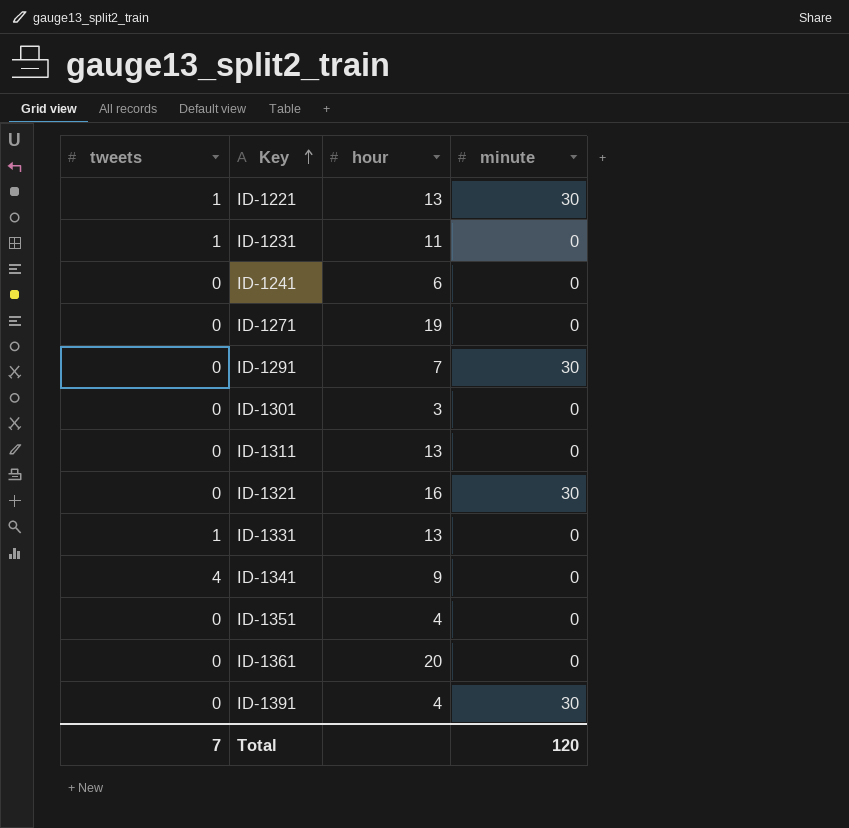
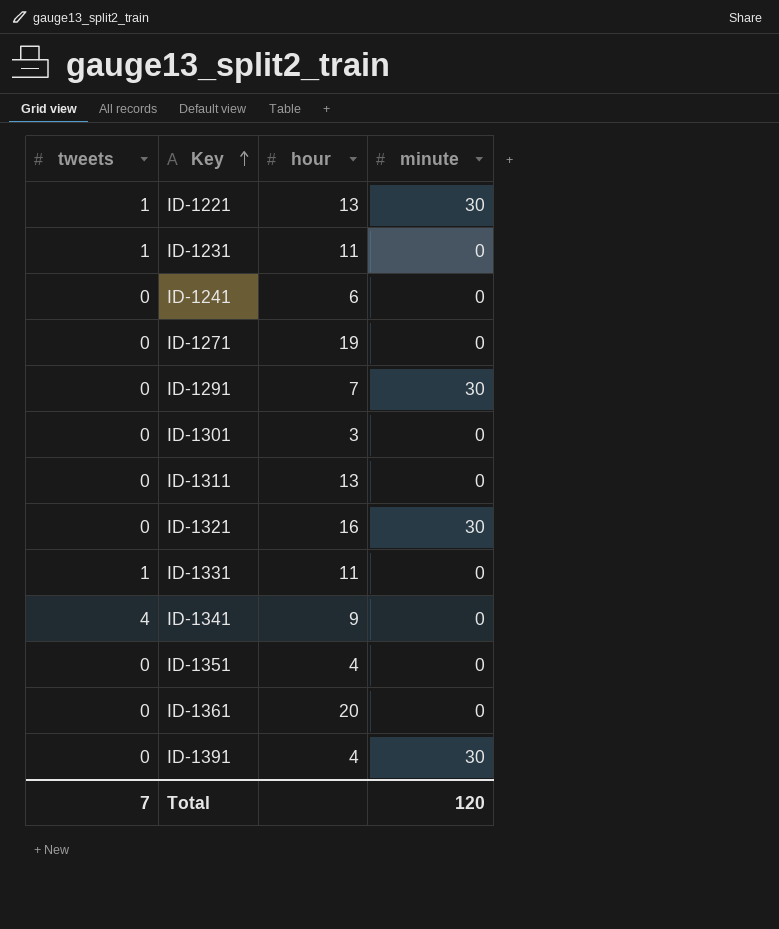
ID-1331 | hour: 13 -> 11

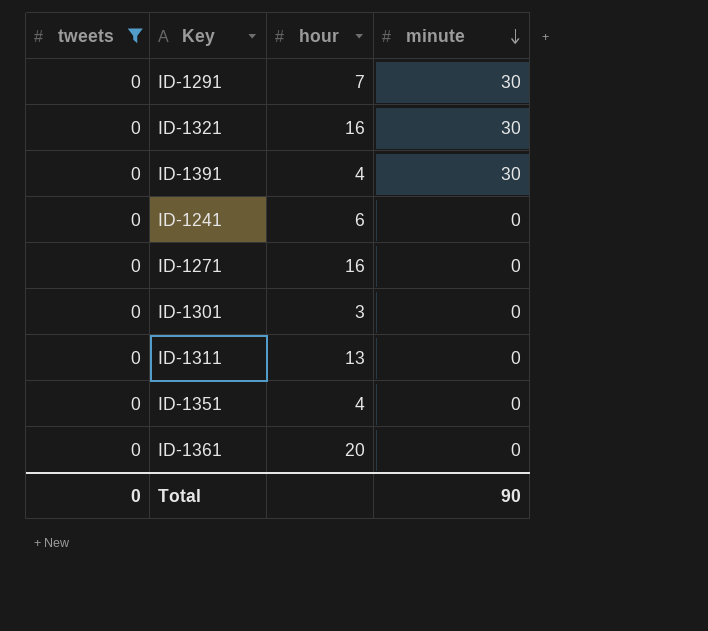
filter: none -> tweets = 0
row order: Key ascending -> minute descending
ID-1271 | hour: 19 -> 16
Total | tweets: 7 -> 0
Total | minute: 120 -> 90

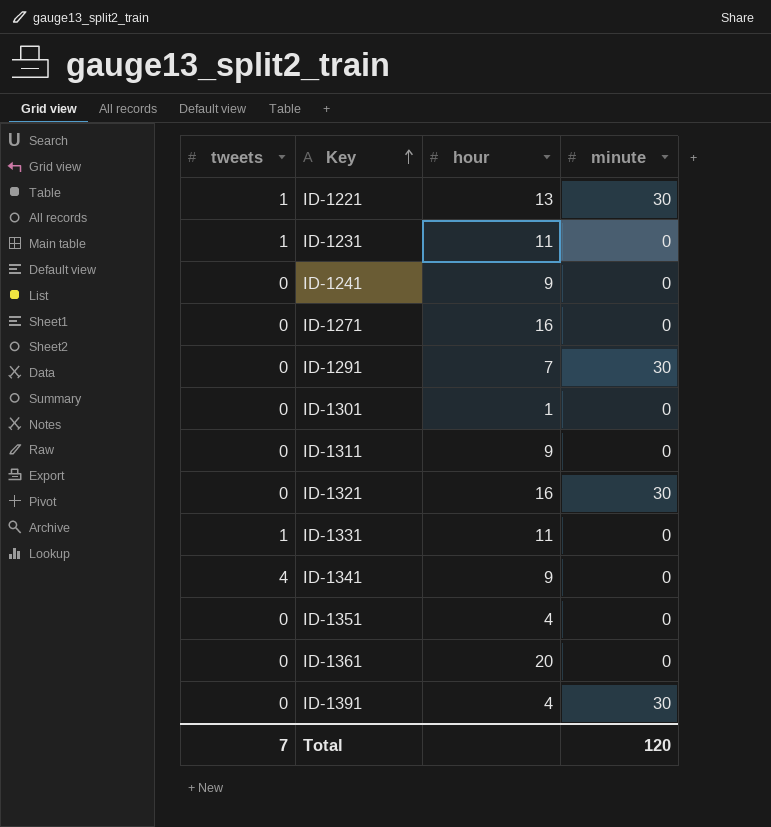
filter: tweets = 0 -> none
row order: minute descending -> Key ascending
ID-1241 | hour: 6 -> 9
ID-1301 | hour: 3 -> 1
ID-1311 | hour: 13 -> 9
Total | tweets: 0 -> 7
Total | minute: 90 -> 120

